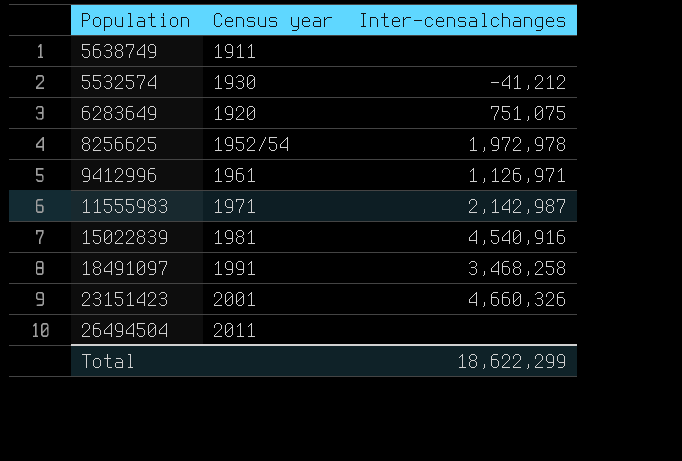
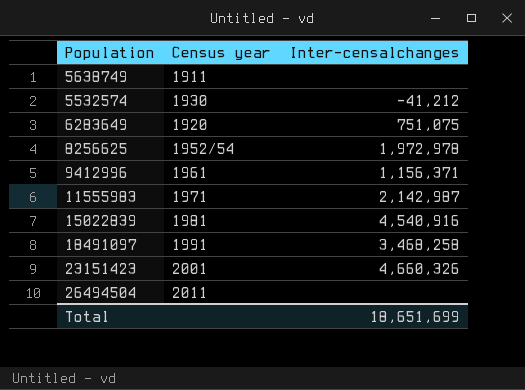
9412996 | Inter-censalchanges: 1,126,971 -> 1,156,371
Total | Inter-censalchanges: 18,622,299 -> 18,651,699

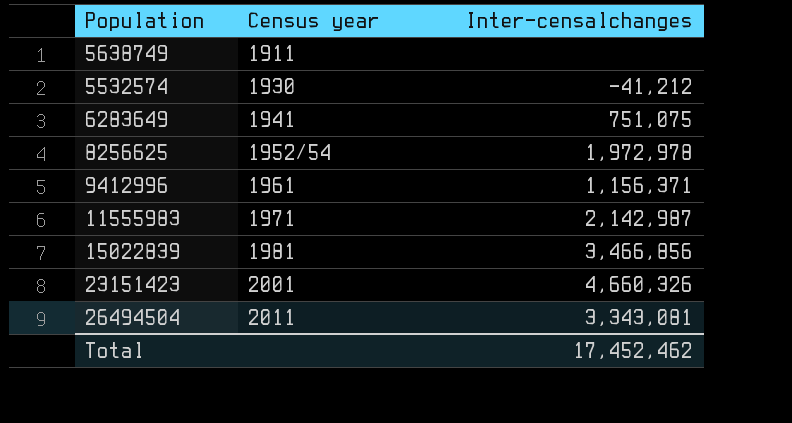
row 18491097: 1991 | 3,468,258 -> none
6283649 | Census year: 1920 -> 1941
15022839 | Inter-censalchanges: 4,540,916 -> 3,466,856
26494504 | Inter-censalchanges: none -> 3,343,081
Total | Inter-censalchanges: 18,651,699 -> 17,452,462

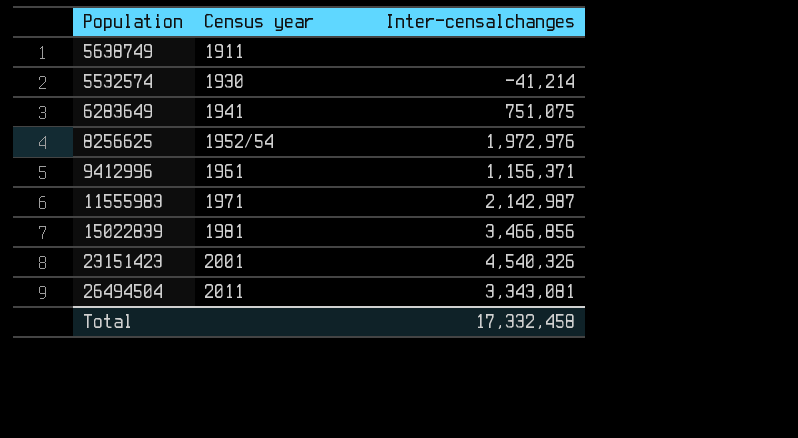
5532574 | Inter-censalchanges: -41,212 -> -41,214
8256625 | Inter-censalchanges: 1,972,978 -> 1,972,976
23151423 | Inter-censalchanges: 4,660,326 -> 4,540,326
Total | Inter-censalchanges: 17,452,462 -> 17,332,458

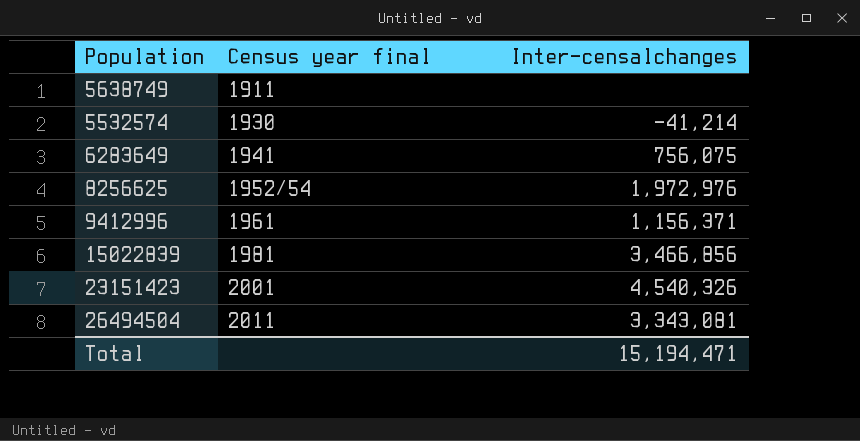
column name: Census year -> Census year final
row 11555983: 1971 | 2,142,987 -> none
6283649 | Inter-censalchanges: 751,075 -> 756,075
Total | Inter-censalchanges: 17,332,458 -> 15,194,471

